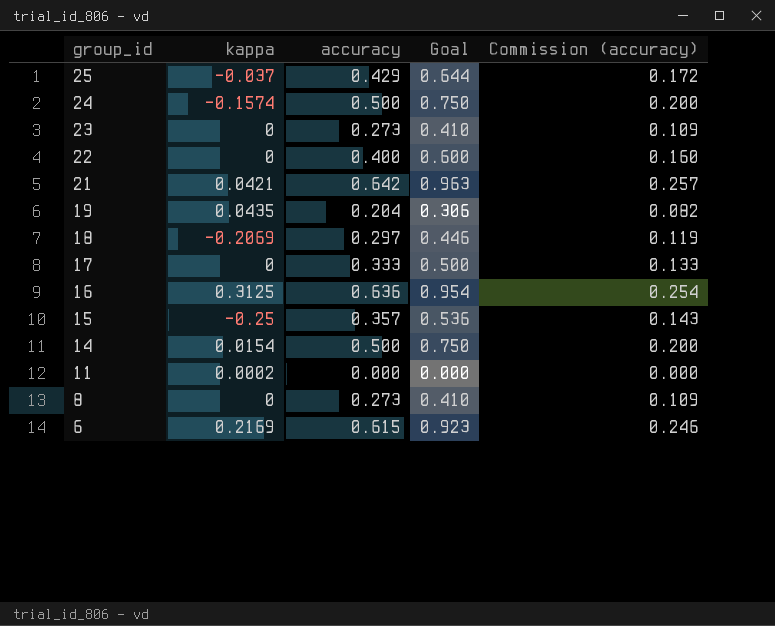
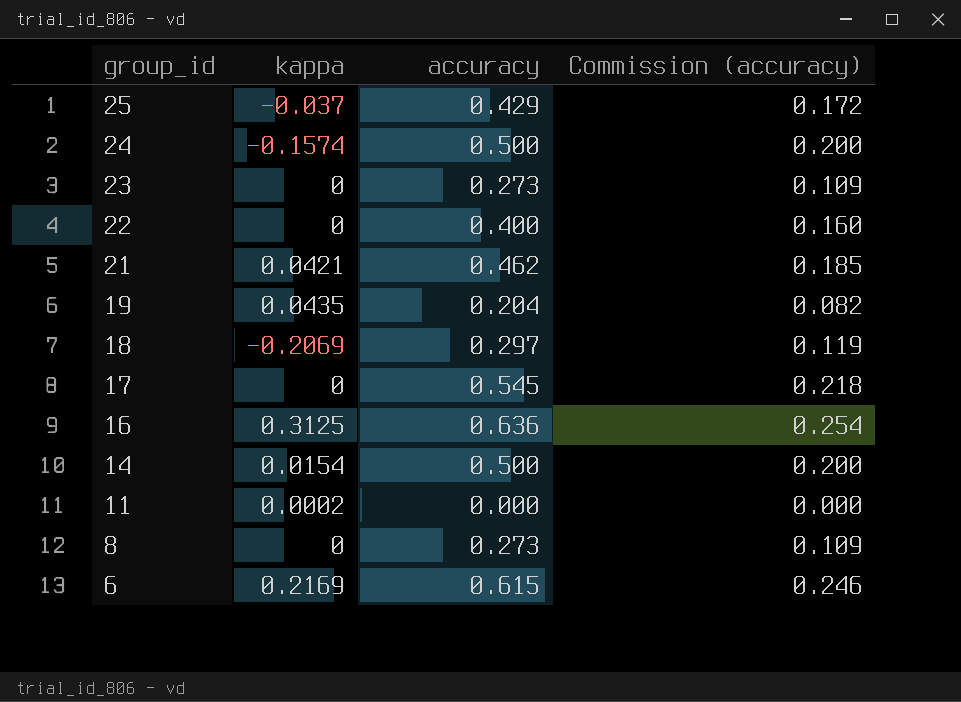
column Goal | formula: [accuracy] * 1.5 -> none
row 15: -0.25 | 0.357 | 0.536 | 0.143 -> none
21 | accuracy: 0.642 -> 0.462
21 | Commission (accuracy): 0.257 -> 0.185
17 | accuracy: 0.333 -> 0.545
17 | Commission (accuracy): 0.133 -> 0.218

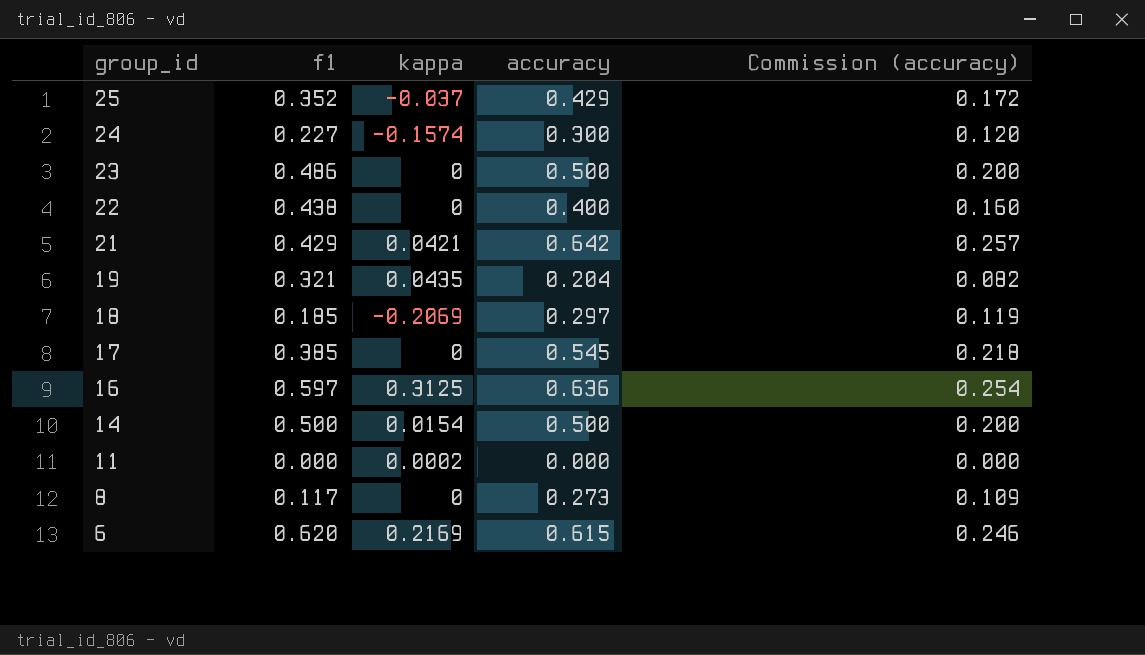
column f1 | position: none -> 2
24 | accuracy: 0.500 -> 0.300
24 | Commission (accuracy): 0.200 -> 0.120
23 | accuracy: 0.273 -> 0.500
23 | Commission (accuracy): 0.109 -> 0.200
21 | accuracy: 0.462 -> 0.642
21 | Commission (accuracy): 0.185 -> 0.257

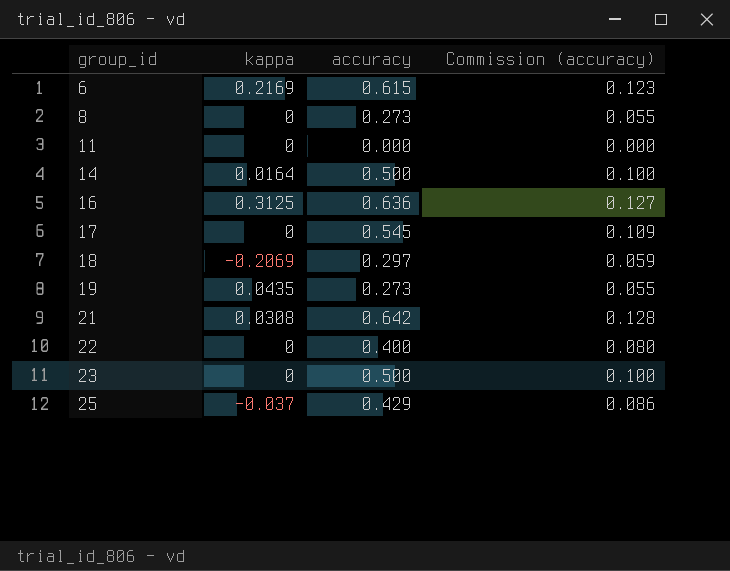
row order: group_id descending -> group_id ascending
column f1 | position: 2 -> none
column Commission (accuracy) | formula: [accuracy] * 0.4 -> [accuracy] * 0.2
row 24: 0.227 | -0.1574 | 0.300 | 0.120 -> none
11 | kappa: 0.0002 -> 0
14 | kappa: 0.0154 -> 0.0164
19 | accuracy: 0.204 -> 0.273
21 | kappa: 0.0421 -> 0.0308

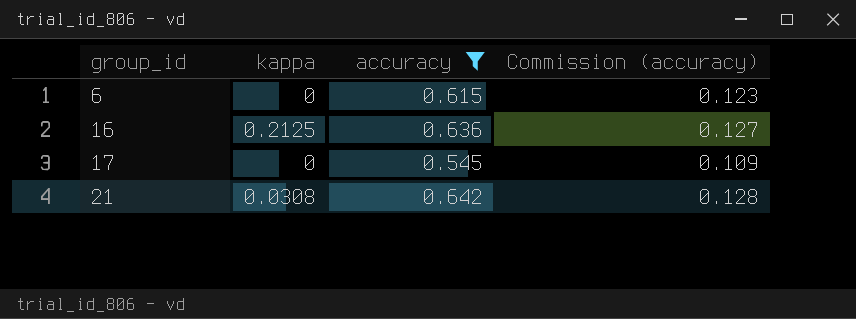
filter: none -> accuracy >= 0.545
6 | kappa: 0.2169 -> 0
16 | kappa: 0.3125 -> 0.2125

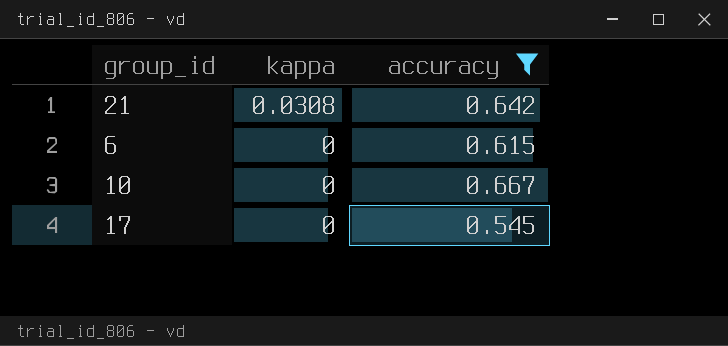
row order: group_id ascending -> kappa descending
column Commission (accuracy) | formula: [accuracy] * 0.2 -> none
row 16: 0.2125 | 0.636 | 0.127 -> none
row 10: none -> 0 | 0.667

